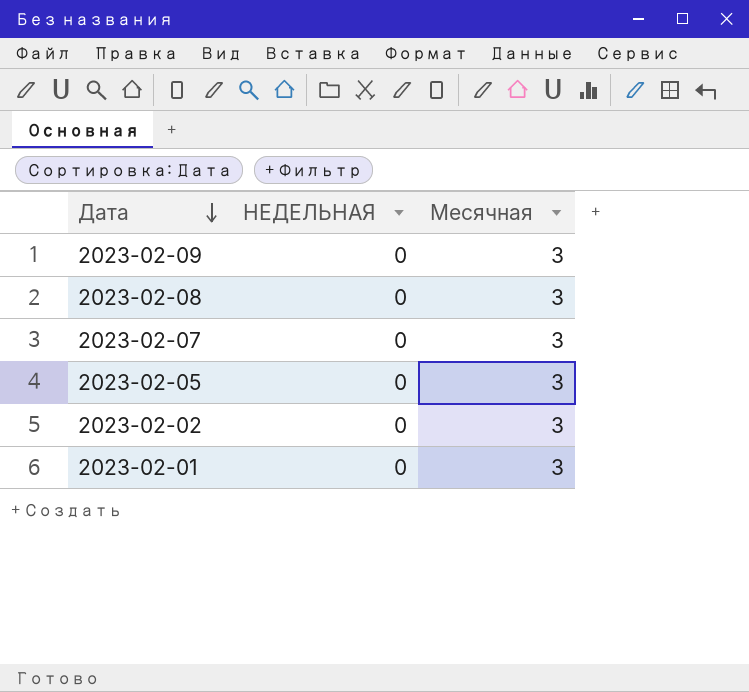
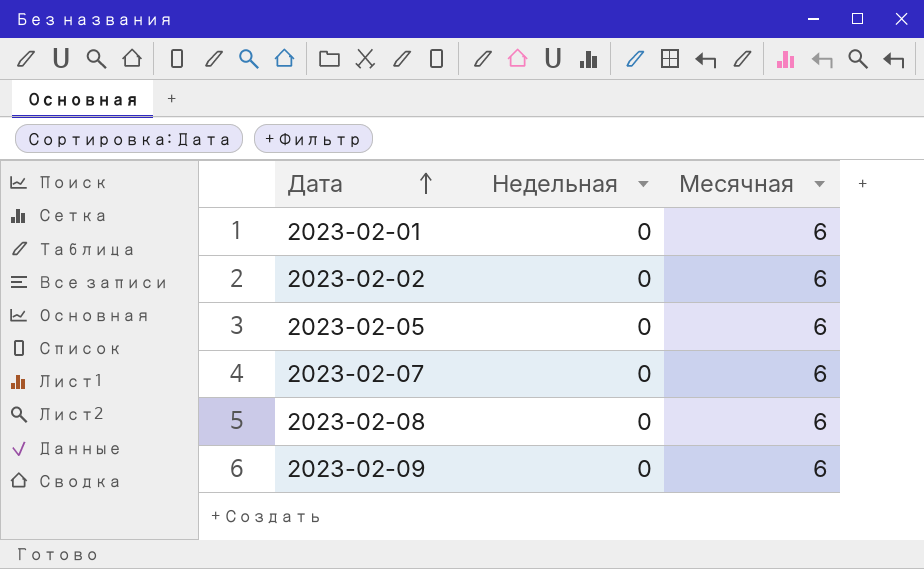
row order: Дата descending -> Дата ascending
column name: НЕДЕЛЬНАЯ -> Недельная
2023-02-01 | Месячная: 3 -> 6
2023-02-02 | Месячная: 3 -> 6
2023-02-05 | Месячная: 3 -> 6
2023-02-07 | Месячная: 3 -> 6
2023-02-08 | Месячная: 3 -> 6
2023-02-09 | Месячная: 3 -> 6

